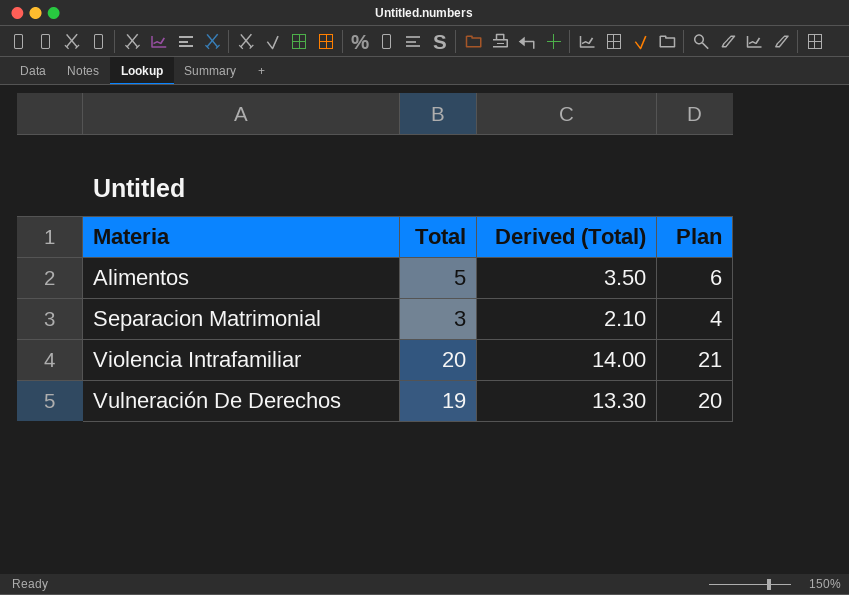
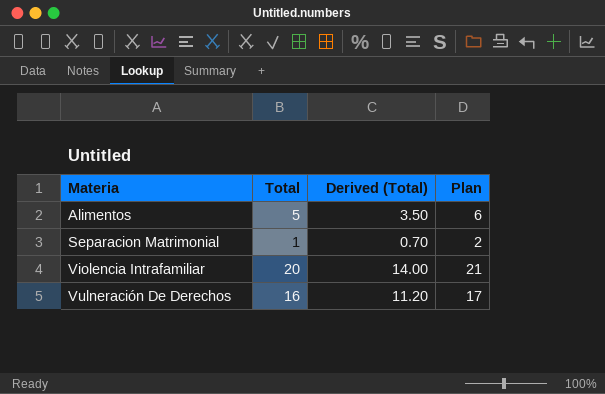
Separacion Matrimonial | Total: 3 -> 1
Separacion Matrimonial | Derived (Total): 2.10 -> 0.70
Separacion Matrimonial | Plan: 4 -> 2
Vulneración De Derechos | Total: 19 -> 16
Vulneración De Derechos | Derived (Total): 13.30 -> 11.20
Vulneración De Derechos | Plan: 20 -> 17

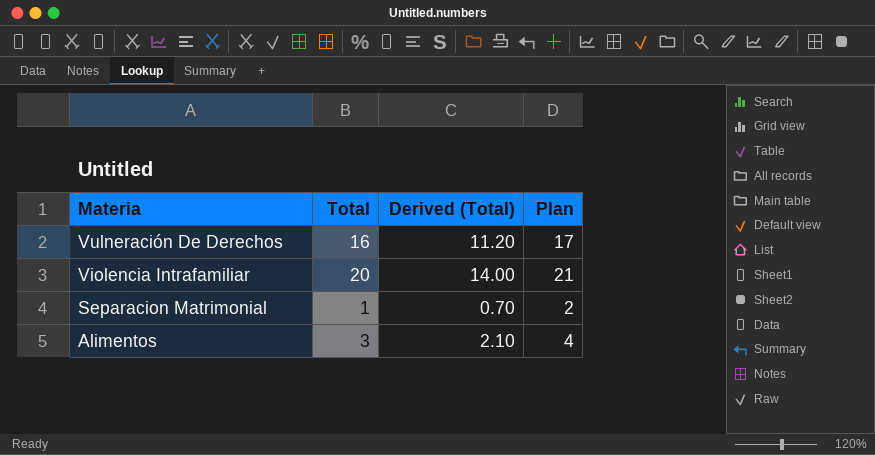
row order: Materia ascending -> Materia descending
Alimentos | Total: 5 -> 3
Alimentos | Derived (Total): 3.50 -> 2.10
Alimentos | Plan: 6 -> 4

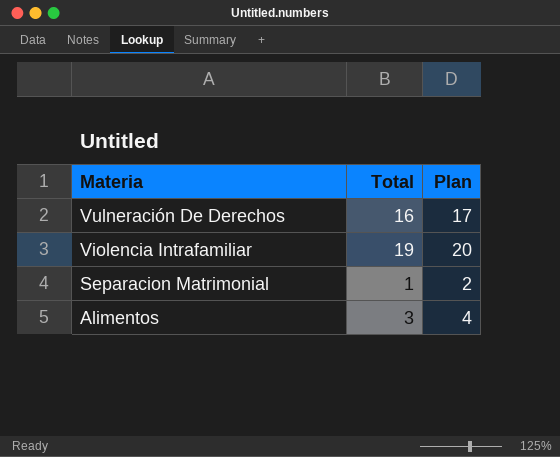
column Derived (Total) | formula: [Total] * 0.7 -> none
Violencia Intrafamiliar | Total: 20 -> 19
Violencia Intrafamiliar | Plan: 21 -> 20

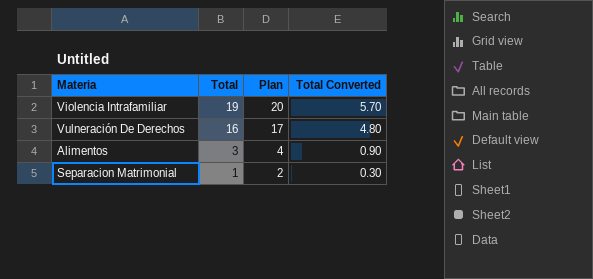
row order: Materia descending -> Total descending
column Total Converted | formula: none -> [Total] * 0.3

